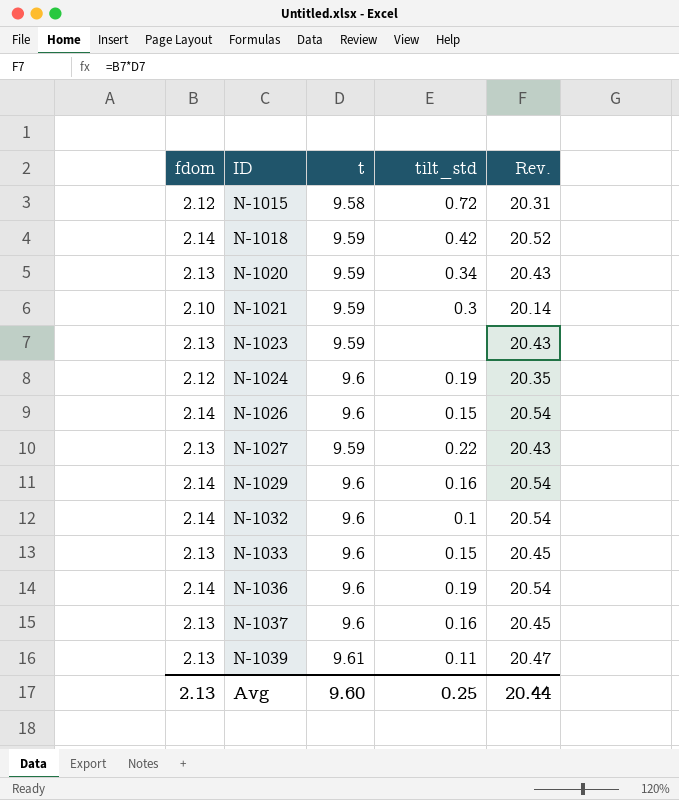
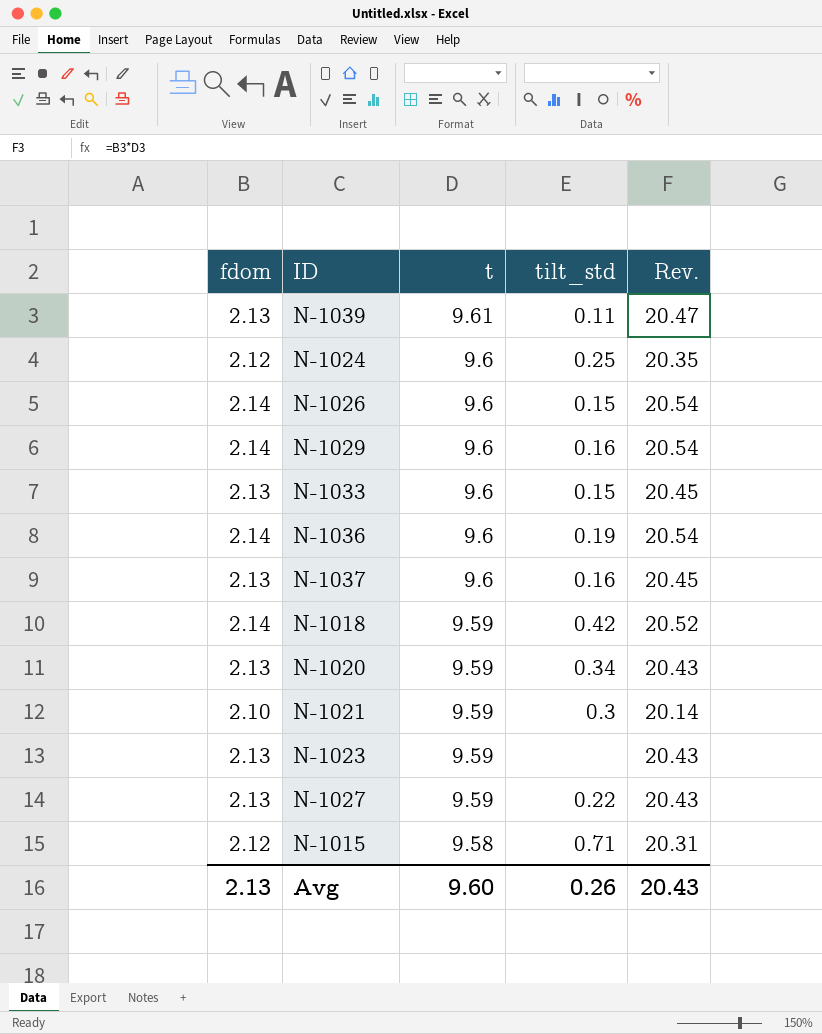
row order: ID ascending -> t descending
row N-1032: 2.14 | 9.6 | 0.1 | 20.54 -> none
N-1024 | tilt_std: 0.19 -> 0.25
N-1015 | tilt_std: 0.72 -> 0.71
Avg | tilt_std: 0.25 -> 0.26
Avg | Rev.: 20.44 -> 20.43

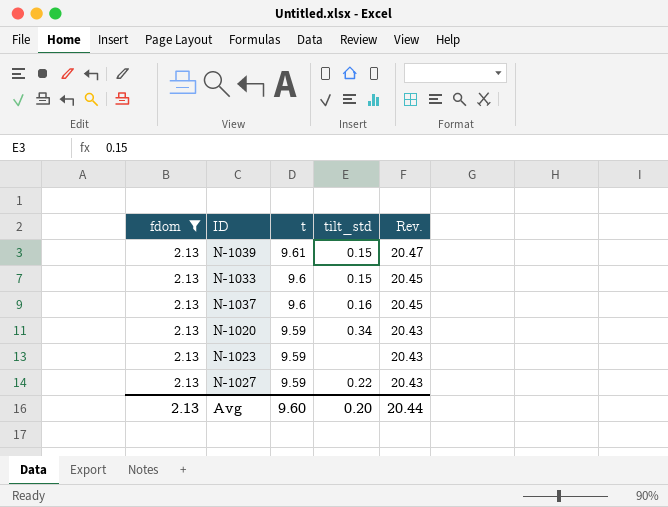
filter: none -> fdom = 2.13
N-1039 | tilt_std: 0.11 -> 0.15
Avg | tilt_std: 0.26 -> 0.20
Avg | Rev.: 20.43 -> 20.44

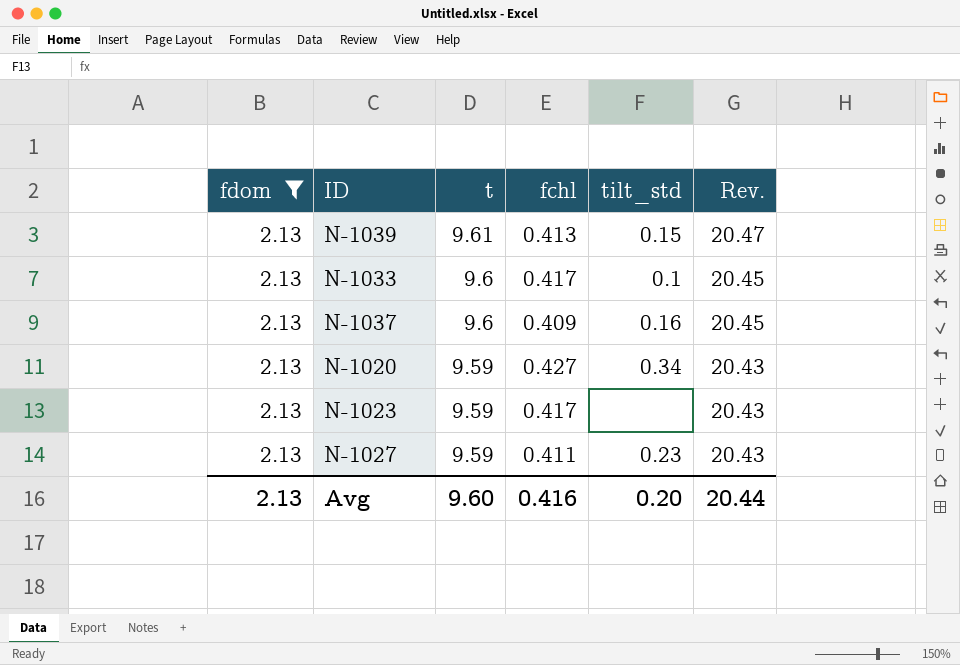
column fchl | position: none -> 4
N-1033 | tilt_std: 0.15 -> 0.1
N-1027 | tilt_std: 0.22 -> 0.23

